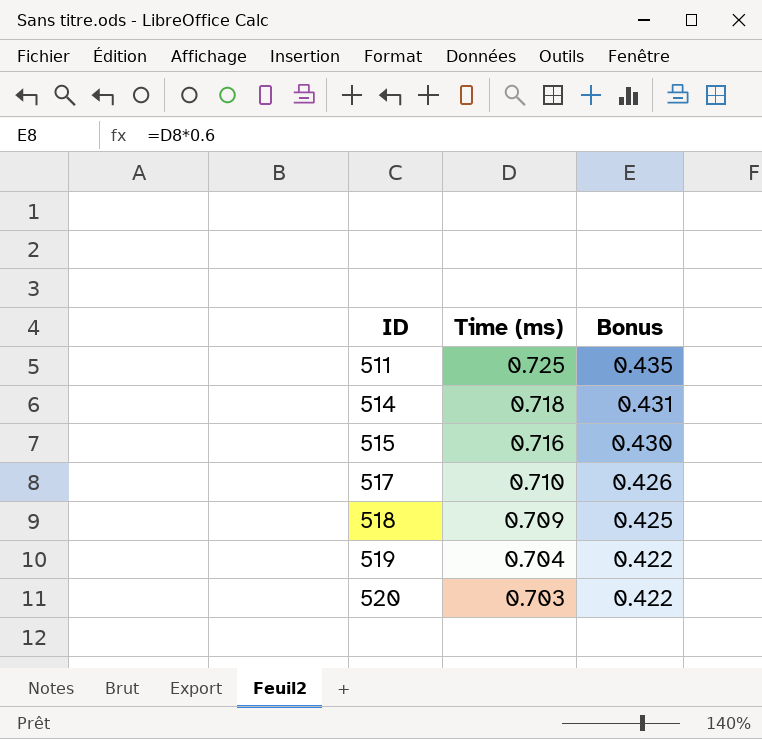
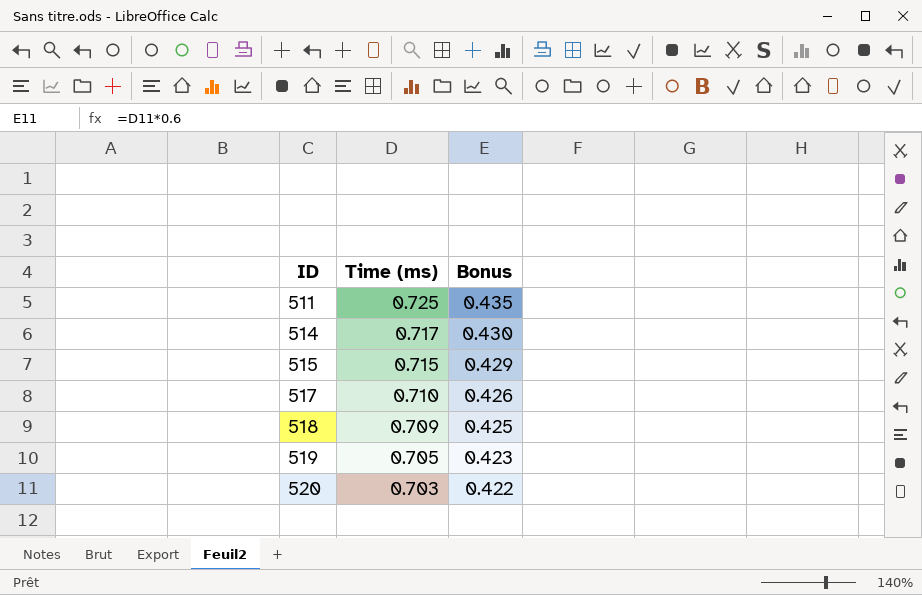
514 | Time (ms): 0.718 -> 0.717
514 | Bonus: 0.431 -> 0.430
515 | Time (ms): 0.716 -> 0.715
515 | Bonus: 0.430 -> 0.429
519 | Time (ms): 0.704 -> 0.705
519 | Bonus: 0.422 -> 0.423

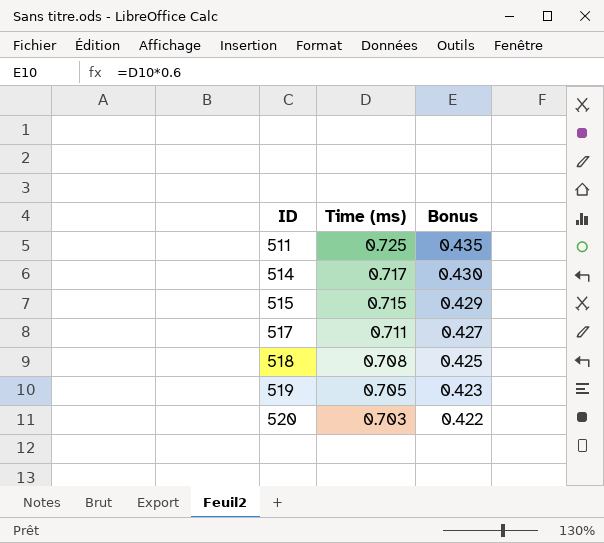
517 | Time (ms): 0.710 -> 0.711
517 | Bonus: 0.426 -> 0.427
518 | Time (ms): 0.709 -> 0.708

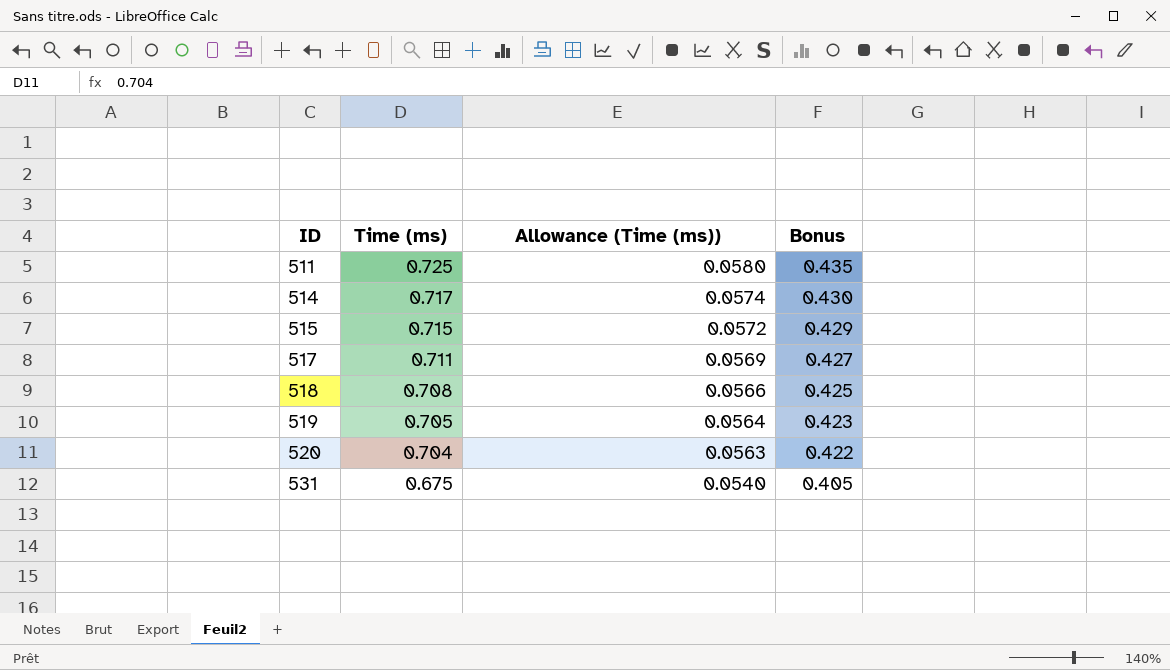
column Allowance (Time (ms)) | formula: none -> [Time (ms)] * 0.08
520 | Time (ms): 0.703 -> 0.704
row 531: none -> 0.675 | 0.0540 | 0.405

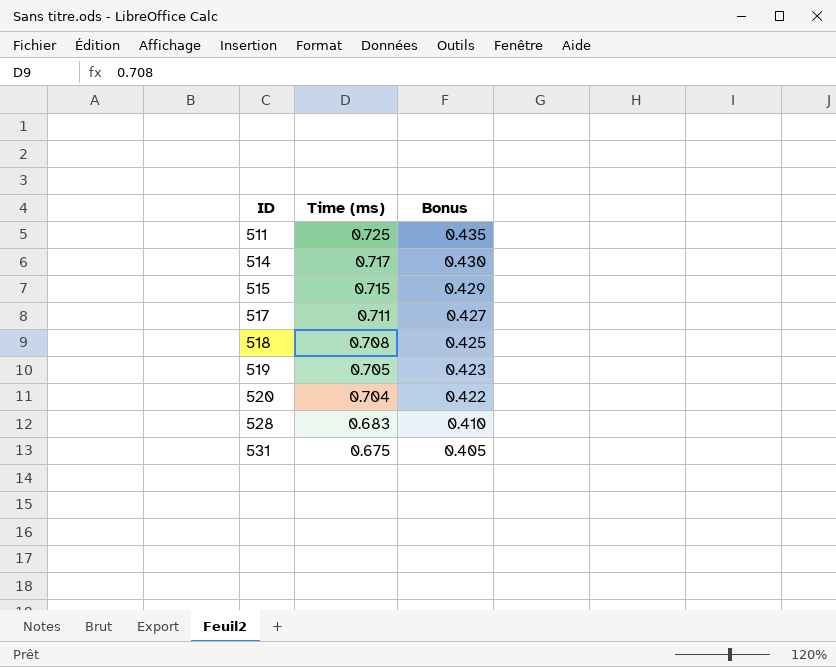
column Allowance (Time (ms)) | formula: [Time (ms)] * 0.08 -> none
row 528: none -> 0.683 | 0.410

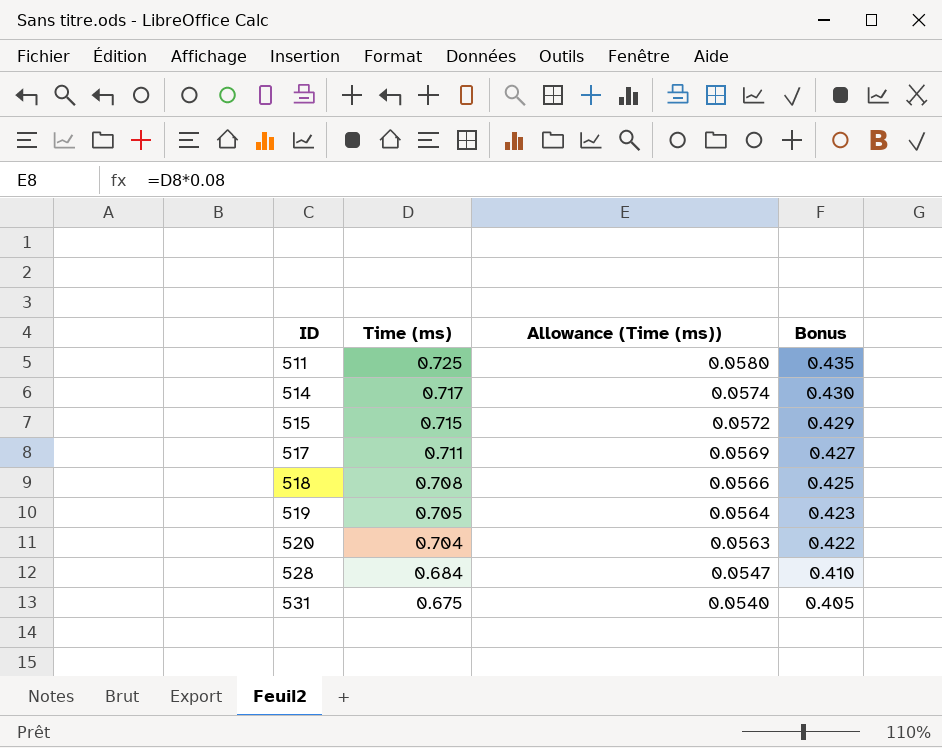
column Allowance (Time (ms)) | formula: none -> [Time (ms)] * 0.08
528 | Time (ms): 0.683 -> 0.684

